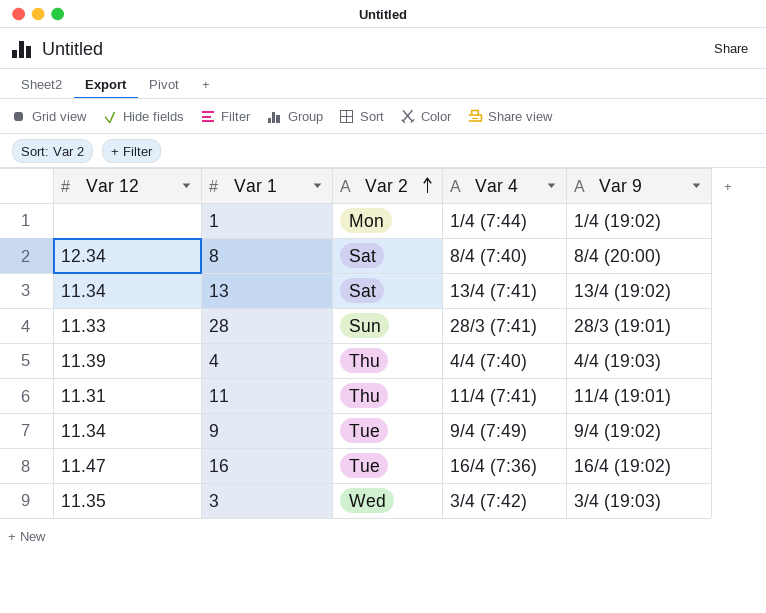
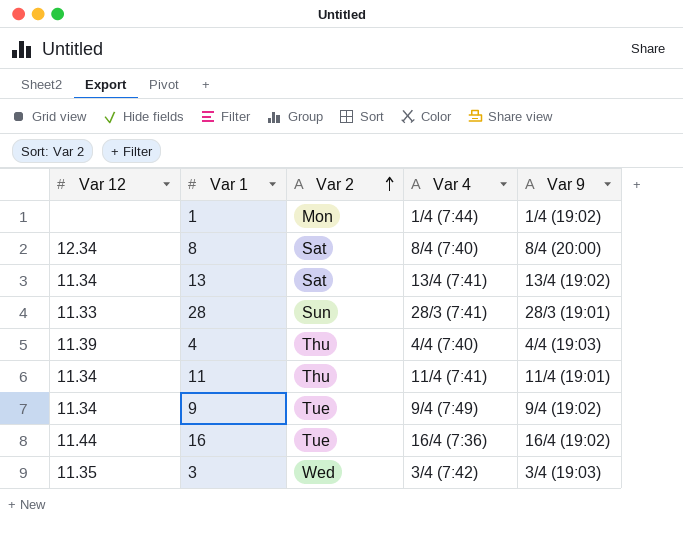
11 | Var 12: 11.31 -> 11.34
16 | Var 12: 11.47 -> 11.44

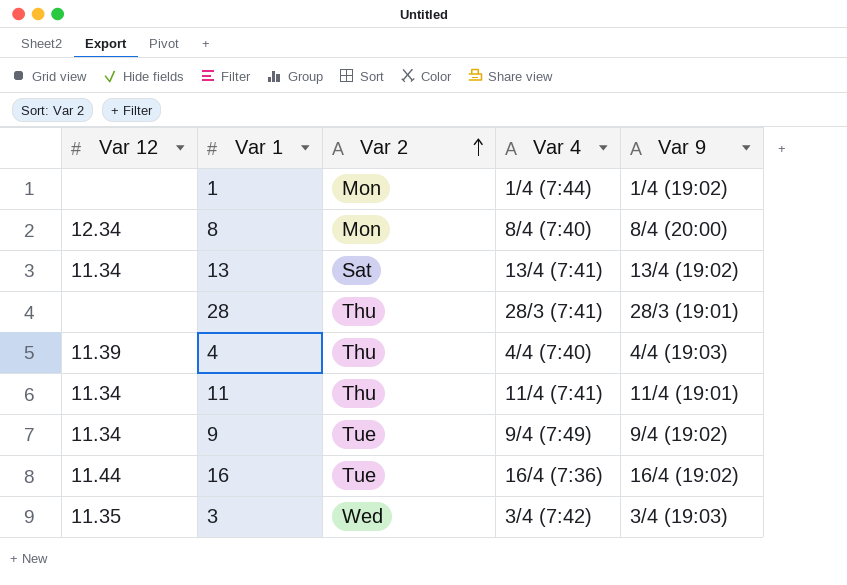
8 | Var 2: Sat -> Mon
28 | Var 12: 11.33 -> none
28 | Var 2: Sun -> Thu

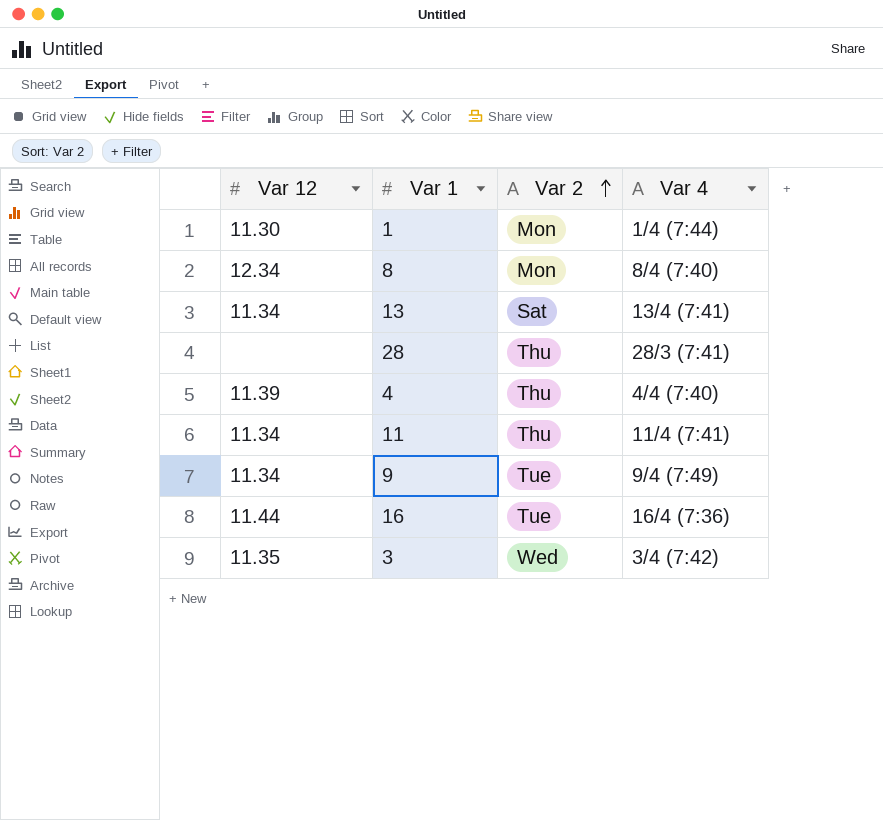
column Var 9 | position: 5 -> none
1 | Var 12: none -> 11.30

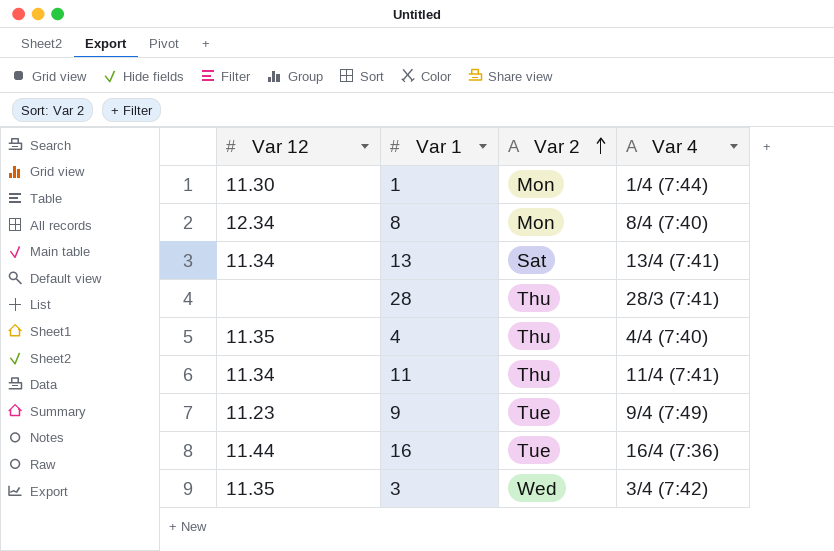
4 | Var 12: 11.39 -> 11.35
9 | Var 12: 11.34 -> 11.23

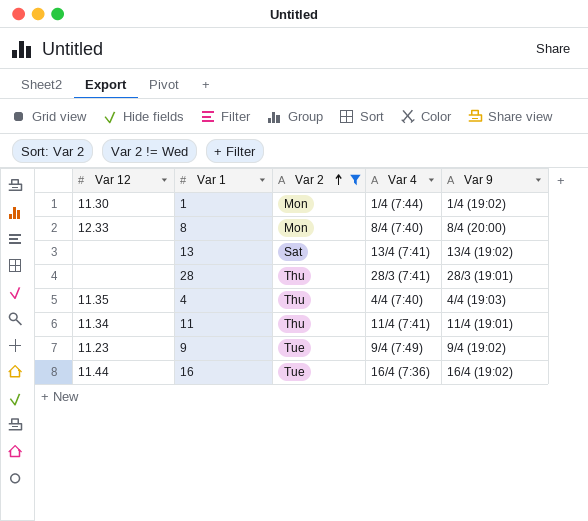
filter: none -> Var 2 != Wed
column Var 9 | position: none -> 5
8 | Var 12: 12.34 -> 12.33
13 | Var 12: 11.34 -> none

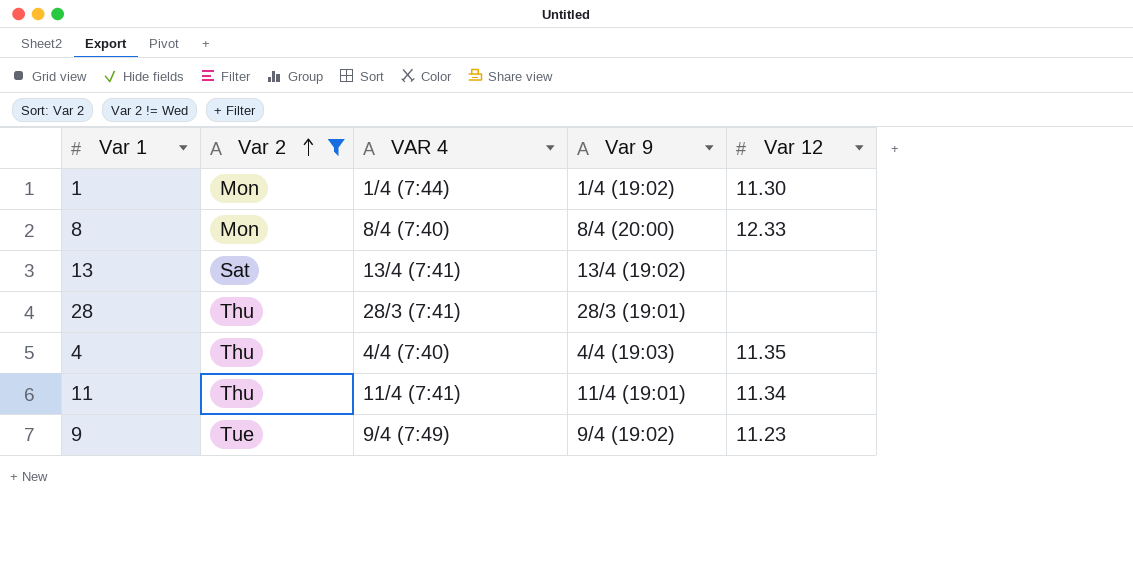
column name: Var 4 -> VAR 4
column Var 12 | position: 1 -> 5
row 16: 11.44 | Tue | 16/4 (7:36) | 16/4 (19:02) -> none

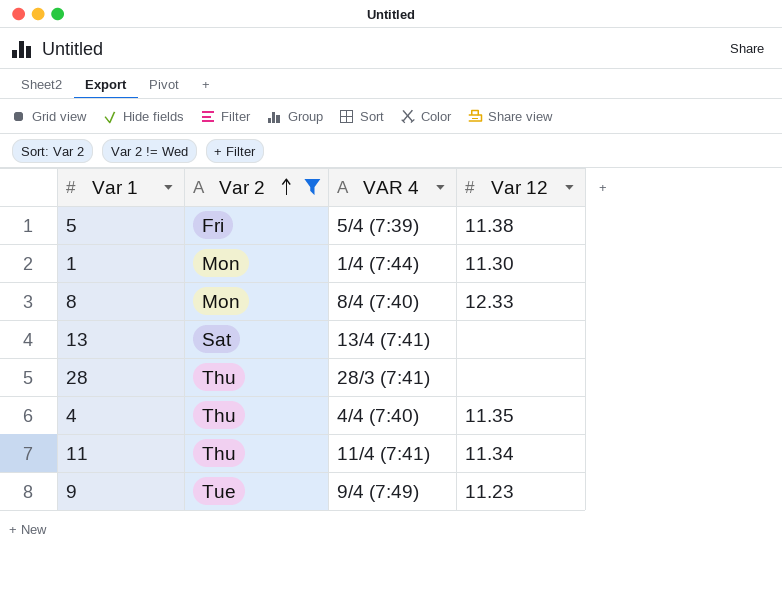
column Var 9 | position: 4 -> none
row 5: none -> Fri | 5/4 (7:39) | 11.38

